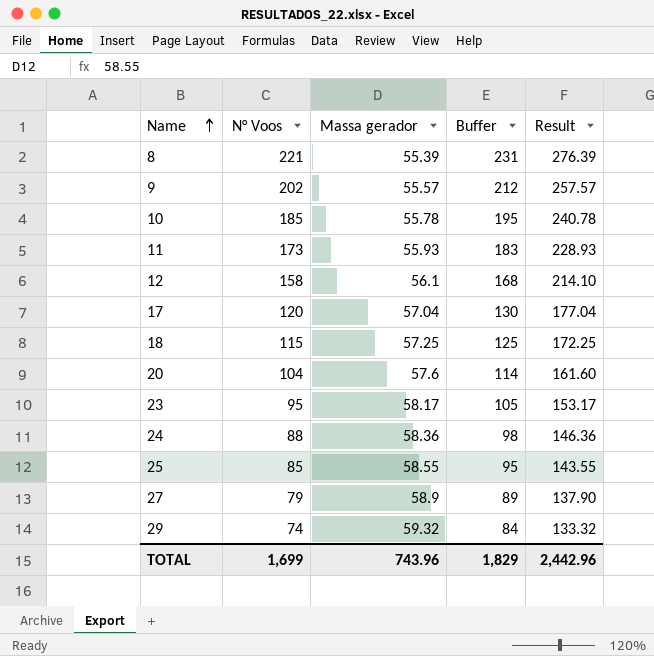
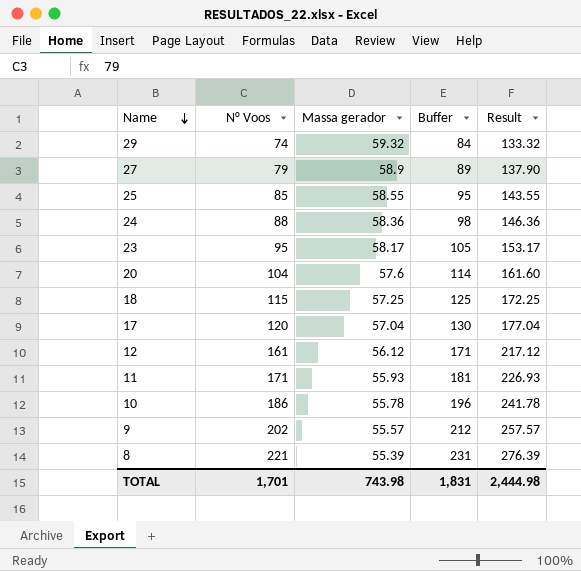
row order: Name ascending -> Name descending
12 | N° Voos: 158 -> 161
12 | Massa gerador: 56.1 -> 56.12
12 | Buffer: 168 -> 171
12 | Result: 214.10 -> 217.12
11 | N° Voos: 173 -> 171
11 | Buffer: 183 -> 181
11 | Result: 228.93 -> 226.93
10 | N° Voos: 185 -> 186
10 | Buffer: 195 -> 196
10 | Result: 240.78 -> 241.78
TOTAL | N° Voos: 1,699 -> 1,701
TOTAL | Massa gerador: 743.96 -> 743.98
TOTAL | Buffer: 1,829 -> 1,831
TOTAL | Result: 2,442.96 -> 2,444.98

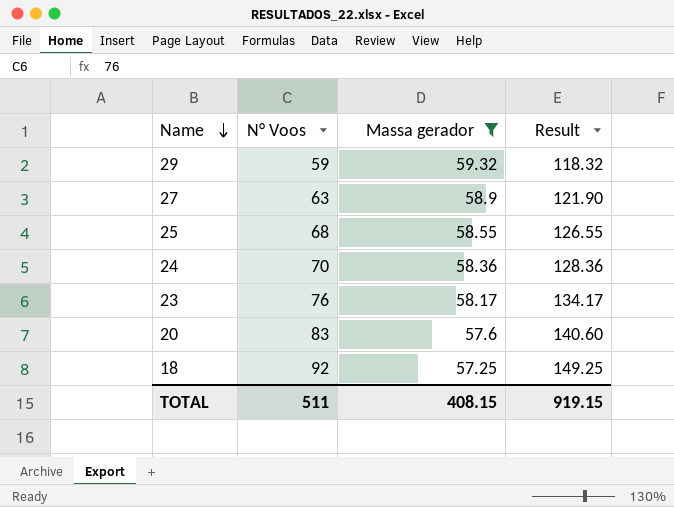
filter: none -> Massa gerador >= 57.25
column Buffer | formula: [N° Voos] + 10 -> none
29 | N° Voos: 74 -> 59
29 | Result: 133.32 -> 118.32
27 | N° Voos: 79 -> 63
27 | Result: 137.90 -> 121.90
25 | N° Voos: 85 -> 68
25 | Result: 143.55 -> 126.55
24 | N° Voos: 88 -> 70
24 | Result: 146.36 -> 128.36
23 | N° Voos: 95 -> 76
23 | Result: 153.17 -> 134.17
20 | N° Voos: 104 -> 83
20 | Result: 161.60 -> 140.60
18 | N° Voos: 115 -> 92
18 | Result: 172.25 -> 149.25
TOTAL | N° Voos: 1,701 -> 511
TOTAL | Massa gerador: 743.98 -> 408.15
TOTAL | Result: 2,444.98 -> 919.15

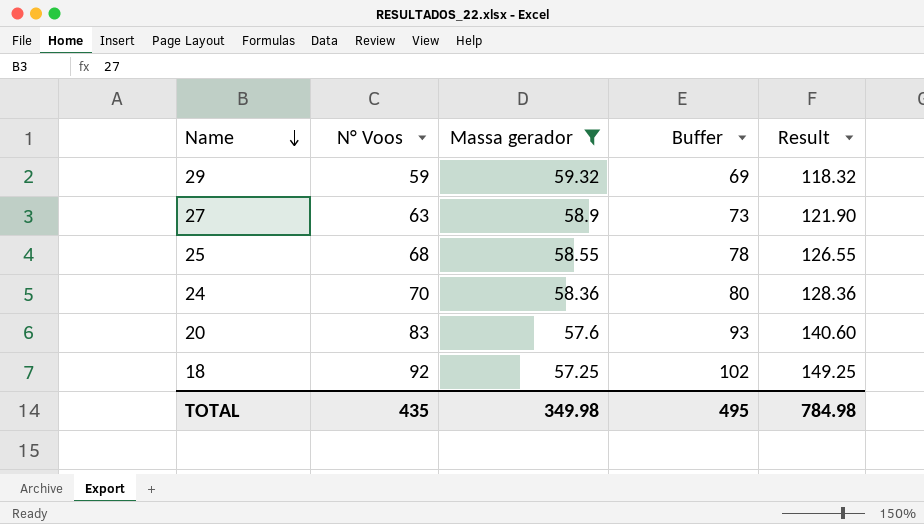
column Buffer | formula: none -> [N° Voos] + 10
row 23: 76 | 58.17 | 134.17 -> none
TOTAL | N° Voos: 511 -> 435
TOTAL | Massa gerador: 408.15 -> 349.98
TOTAL | Result: 919.15 -> 784.98

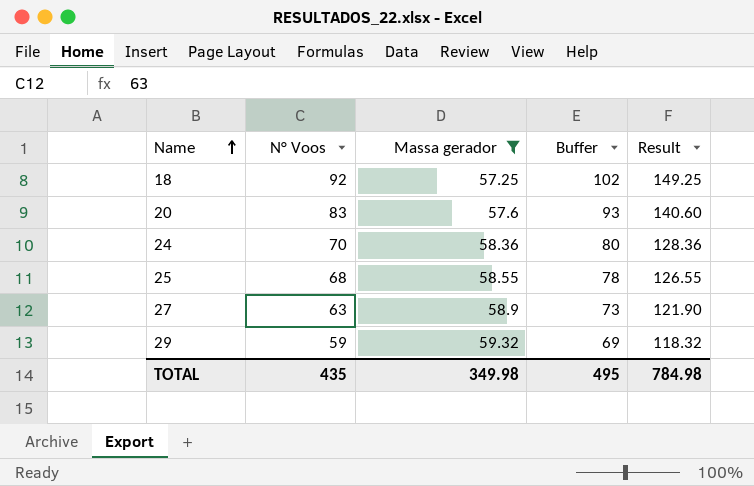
row order: Name descending -> Name ascending

